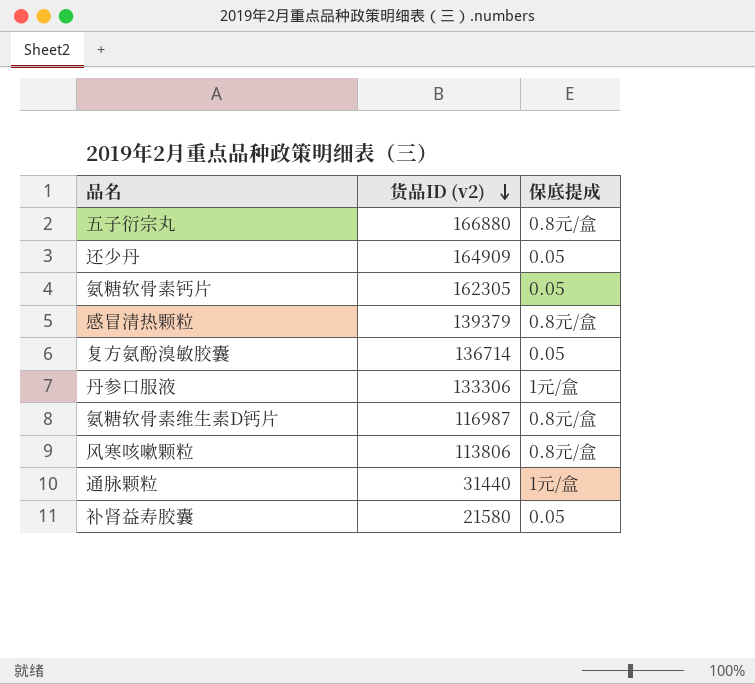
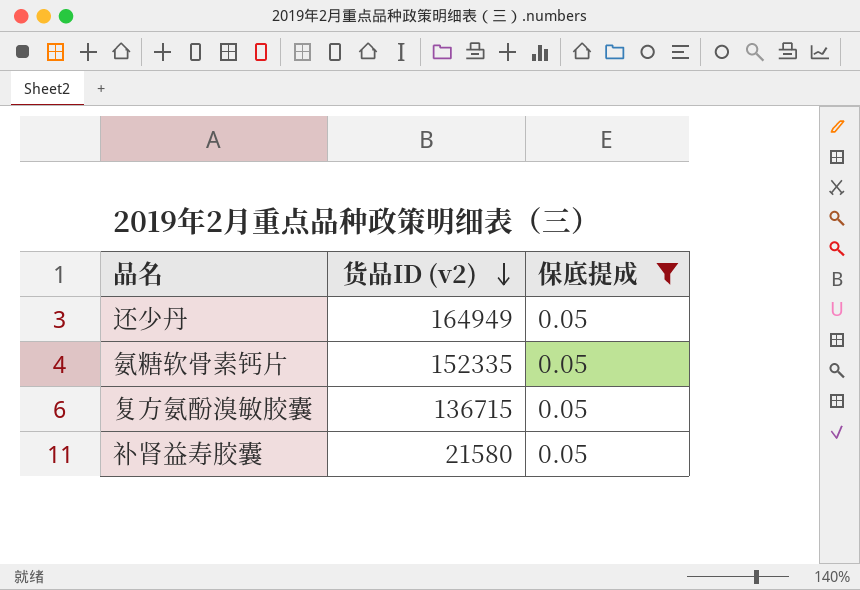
filter: none -> 保底提成 = 0.05
还少丹 | 货品ID (v2): 164909 -> 164949
氨糖软骨素钙片 | 货品ID (v2): 162305 -> 152335
复方氨酚溴敏胶囊 | 货品ID (v2): 136714 -> 136715

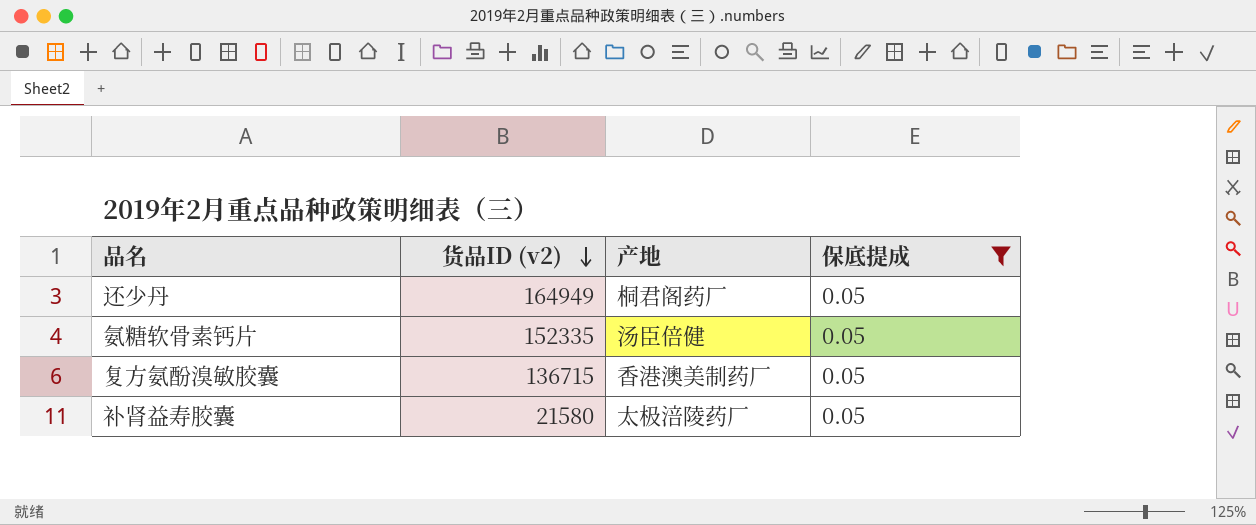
column 产地 | position: none -> 3

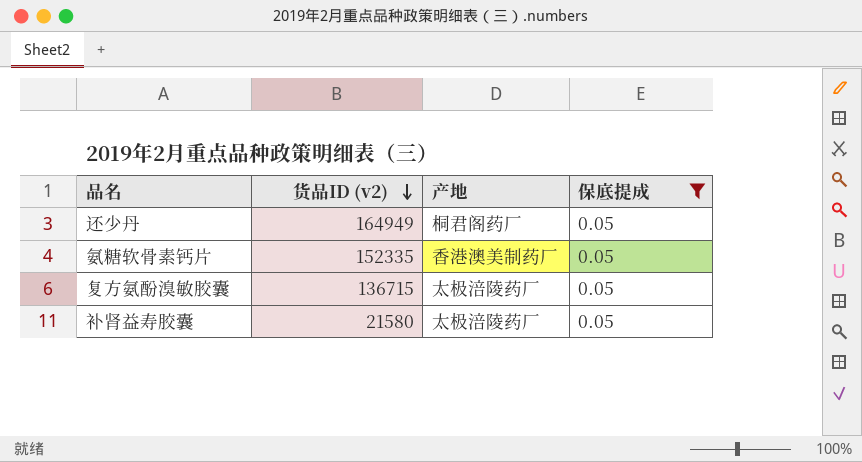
氨糖软骨素钙片 | 产地: 汤臣倍健 -> 香港澳美制药厂
复方氨酚溴敏胶囊 | 产地: 香港澳美制药厂 -> 太极涪陵药厂

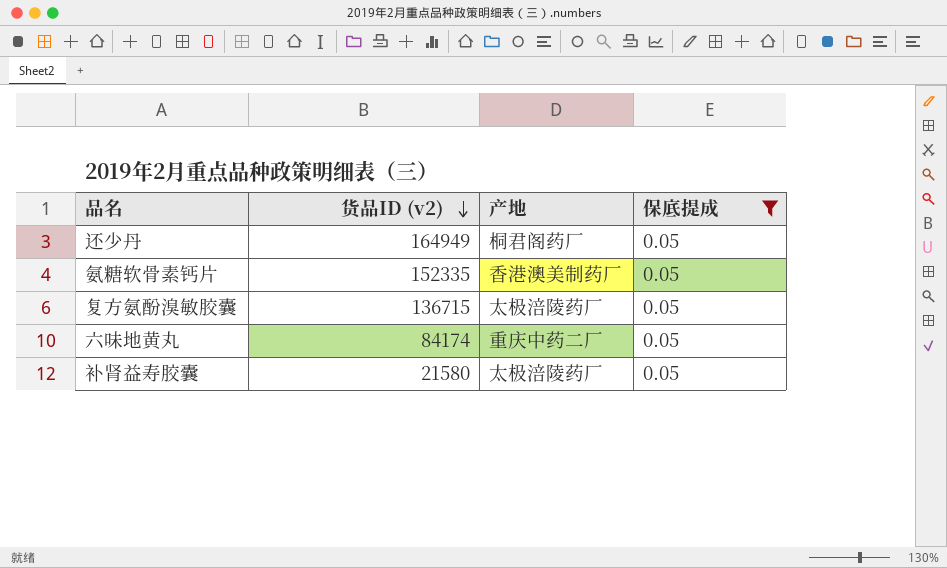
row 六味地黄丸: none -> 84174 | 重庆中药二厂 | 0.05

